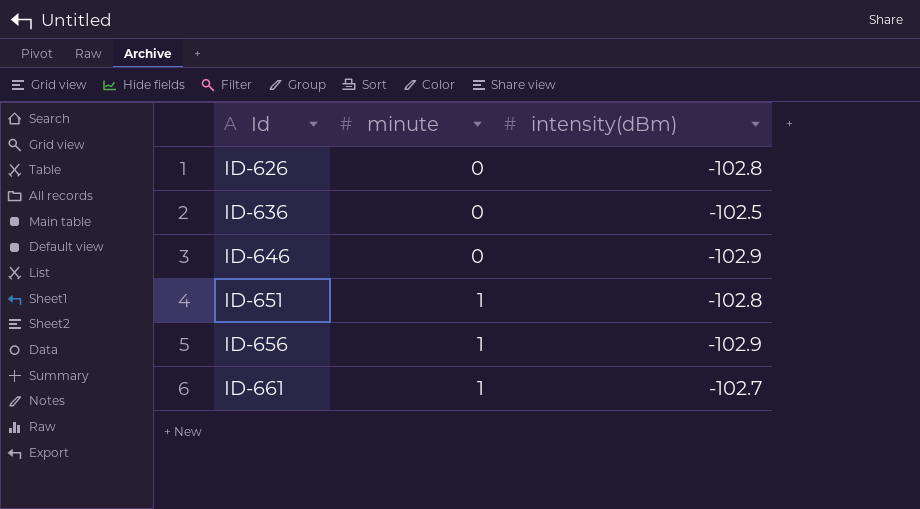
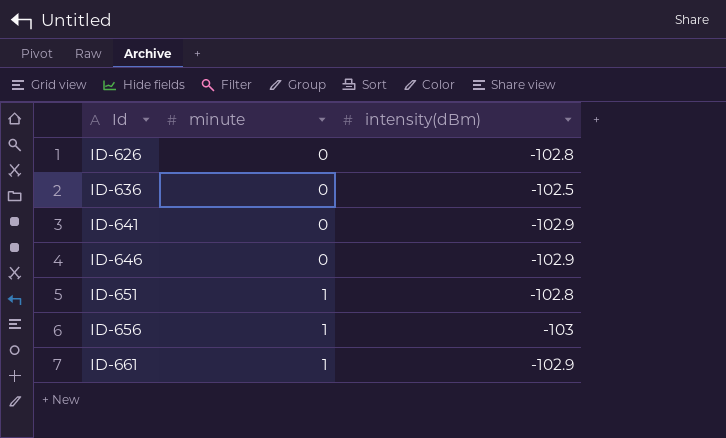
row ID-641: none -> 0 | -102.9
ID-656 | intensity(dBm): -102.9 -> -103
ID-661 | intensity(dBm): -102.7 -> -102.9

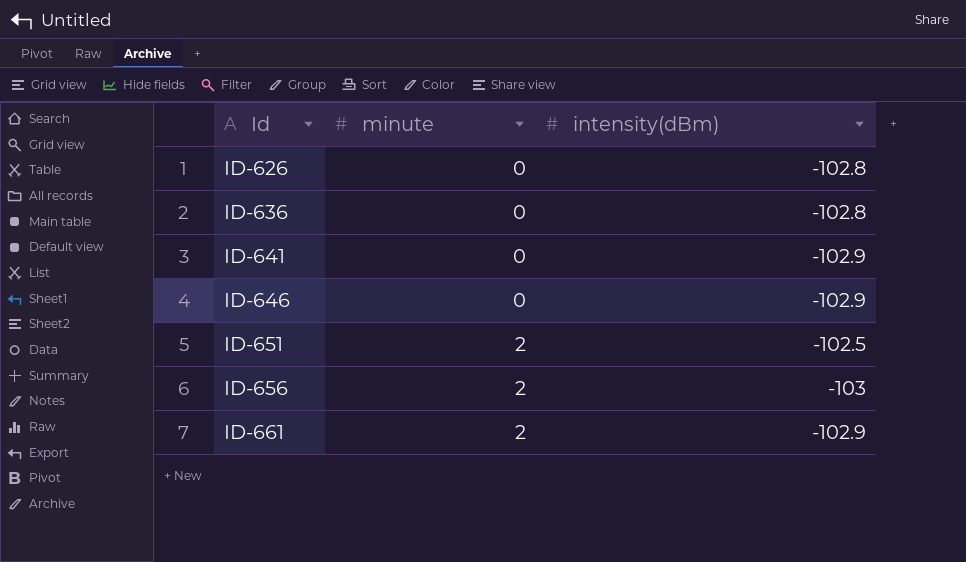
ID-636 | intensity(dBm): -102.5 -> -102.8
ID-651 | minute: 1 -> 2
ID-651 | intensity(dBm): -102.8 -> -102.5
ID-656 | minute: 1 -> 2
ID-661 | minute: 1 -> 2

